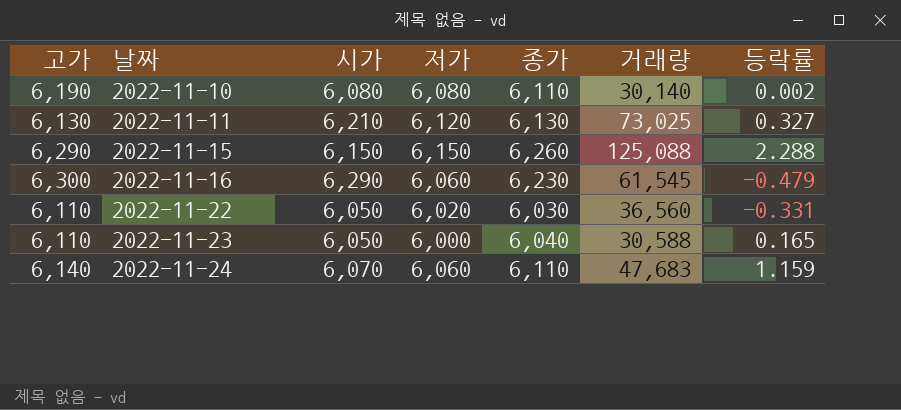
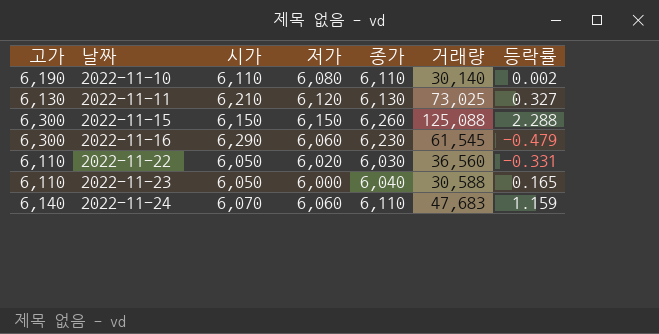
2022-11-10 | 시가: 6,080 -> 6,110
2022-11-15 | 고가: 6,290 -> 6,300

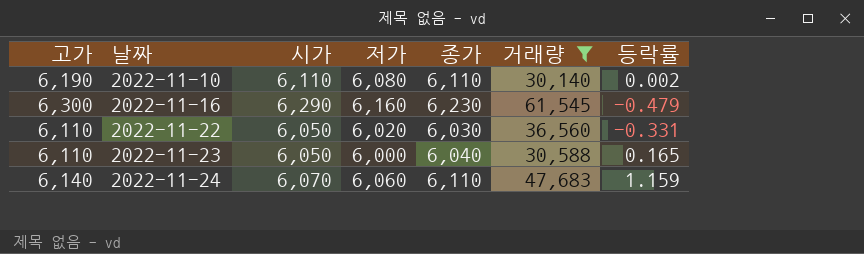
filter: none -> 거래량 <= 61,545
2022-11-16 | 저가: 6,060 -> 6,160

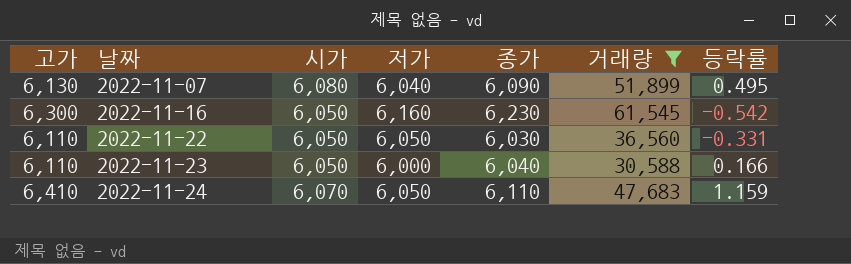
row 2022-11-10: 6,190 | 6,110 | 6,080 | 6,110 | 30,140 | 0.002 -> none
row 2022-11-07: none -> 6,130 | 6,080 | 6,040 | 6,090 | 51,899 | 0.495
2022-11-16 | 시가: 6,290 -> 6,050
2022-11-16 | 등락률: -0.479 -> -0.542
2022-11-22 | 저가: 6,020 -> 6,050
2022-11-23 | 등락률: 0.165 -> 0.166
2022-11-24 | 고가: 6,140 -> 6,410
2022-11-24 | 저가: 6,060 -> 6,050

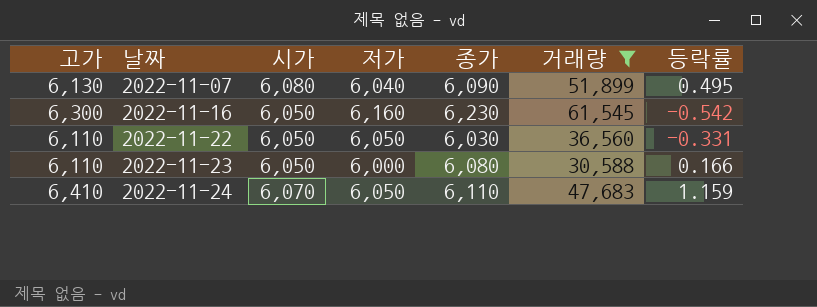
2022-11-23 | 종가: 6,040 -> 6,080

